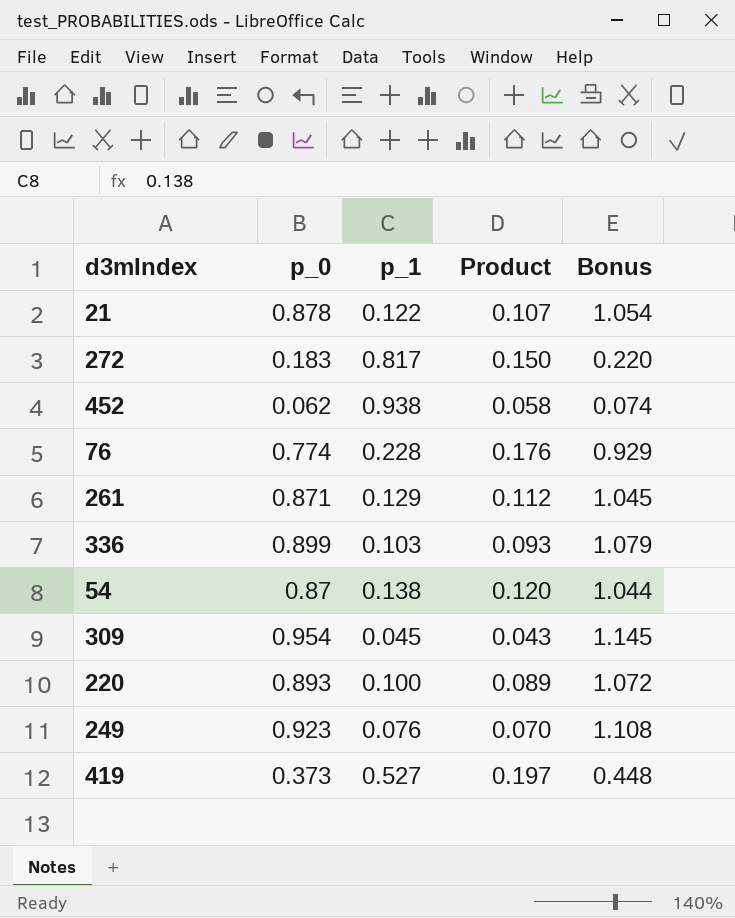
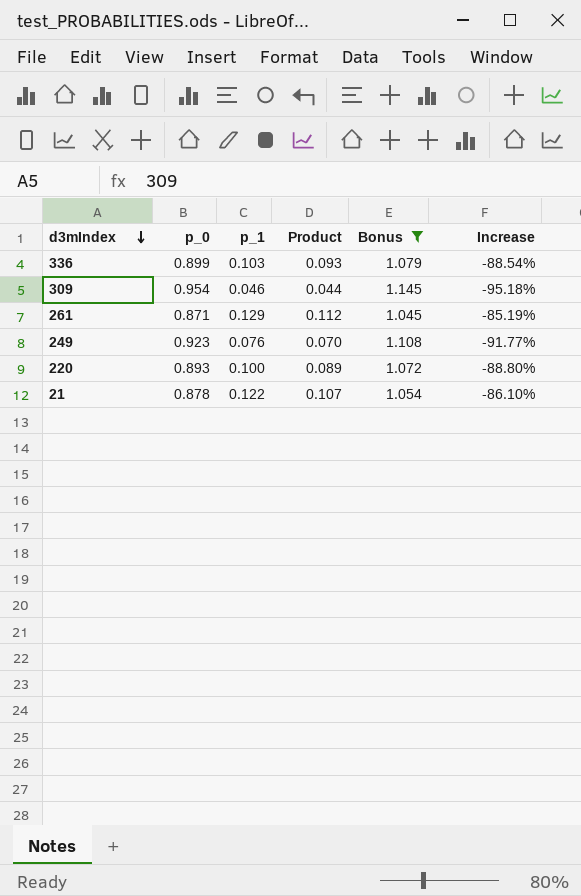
filter: none -> Bonus >= 1.045
row order: none -> d3mIndex descending
column Increase | formula: none -> ([p_1] - [p_0]) / [p_0]
309 | p_1: 0.045 -> 0.046
309 | Product: 0.043 -> 0.044

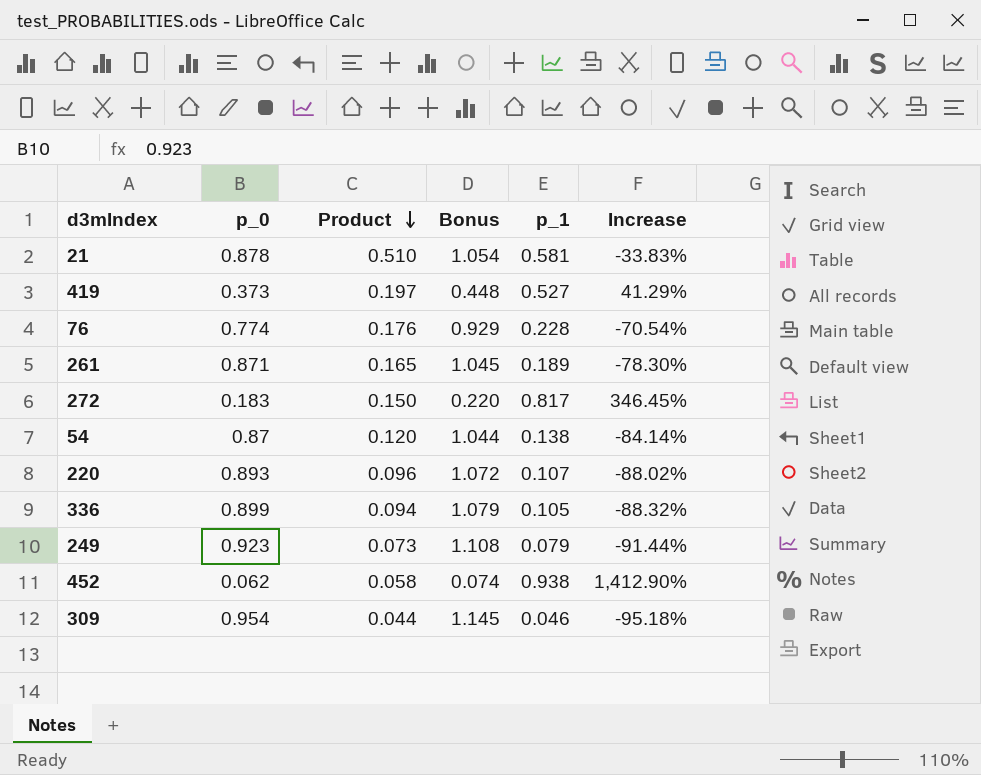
filter: Bonus >= 1.045 -> none
row order: d3mIndex descending -> Product descending
column p_1 | position: 3 -> 5
21 | Product: 0.107 -> 0.510
21 | p_1: 0.122 -> 0.581
21 | Increase: -86.10% -> -33.83%
261 | Product: 0.112 -> 0.165
261 | p_1: 0.129 -> 0.189
261 | Increase: -85.19% -> -78.30%
220 | Product: 0.089 -> 0.096
220 | p_1: 0.100 -> 0.107
220 | Increase: -88.80% -> -88.02%
336 | Product: 0.093 -> 0.094
336 | p_1: 0.103 -> 0.105
336 | Increase: -88.54% -> -88.32%
249 | Product: 0.070 -> 0.073
249 | p_1: 0.076 -> 0.079
249 | Increase: -91.77% -> -91.44%

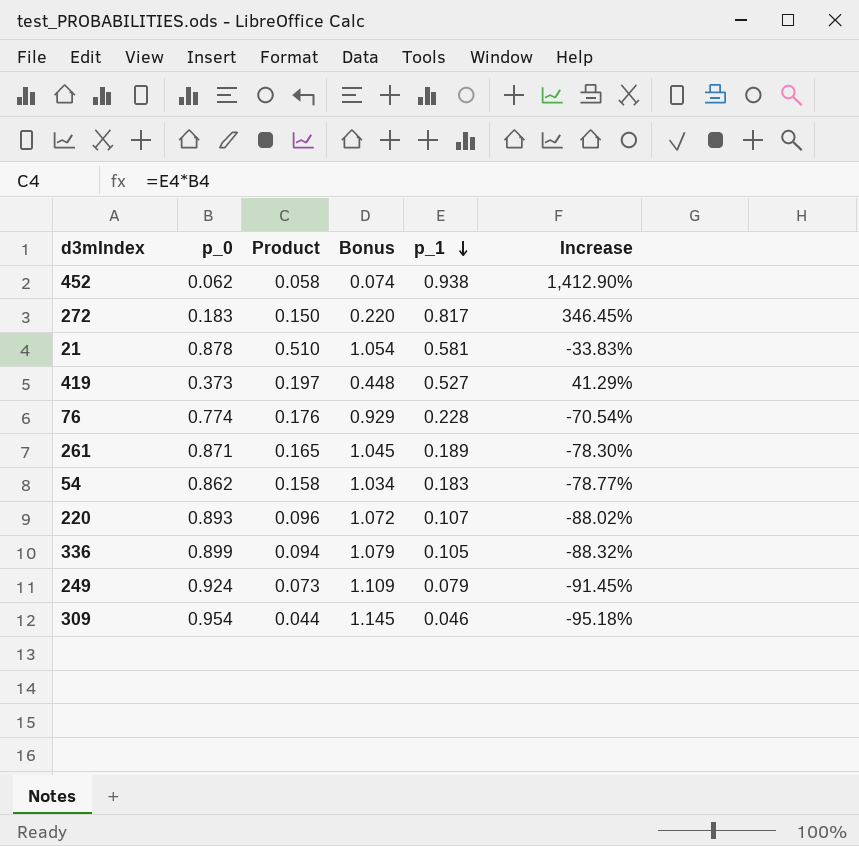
row order: Product descending -> p_1 descending
54 | p_0: 0.87 -> 0.862
54 | Product: 0.120 -> 0.158
54 | Bonus: 1.044 -> 1.034
54 | p_1: 0.138 -> 0.183
54 | Increase: -84.14% -> -78.77%
249 | p_0: 0.923 -> 0.924
249 | Bonus: 1.108 -> 1.109
249 | Increase: -91.44% -> -91.45%

